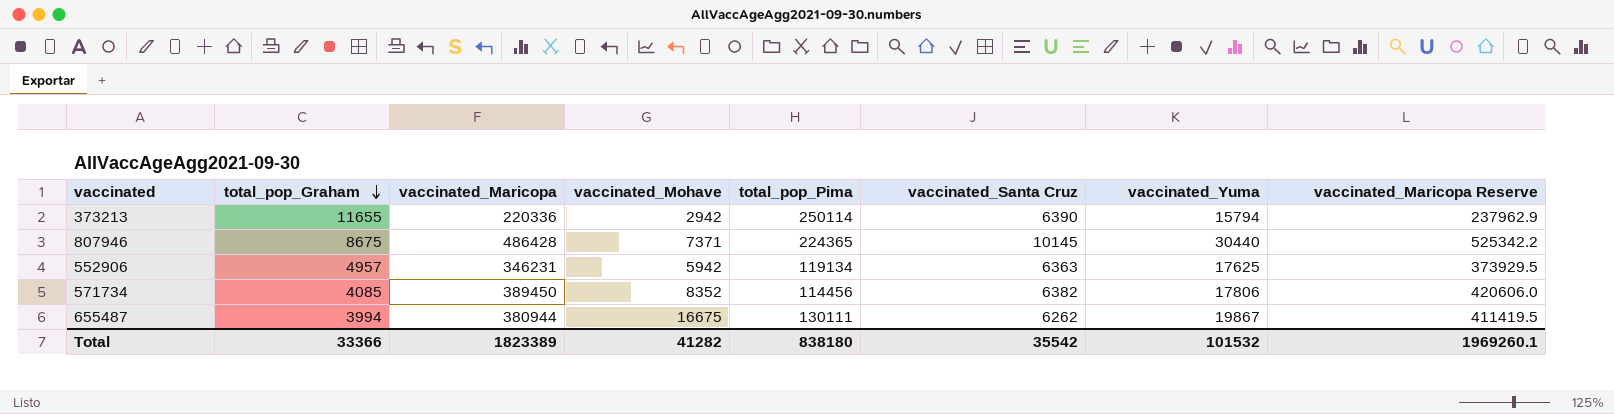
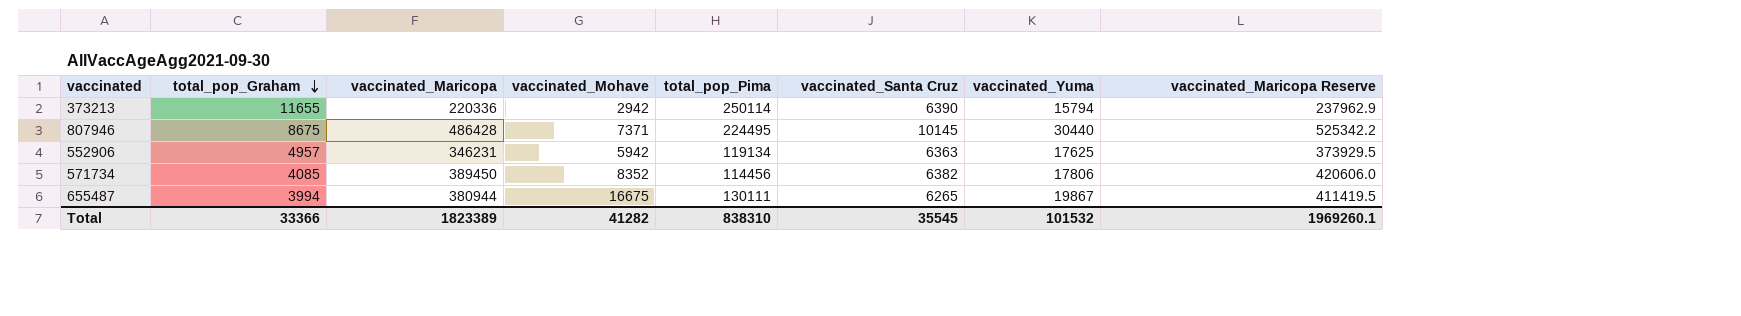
807946 | total_pop_Pima: 224365 -> 224495
655487 | vaccinated_Santa Cruz: 6262 -> 6265
Total | total_pop_Pima: 838180 -> 838310
Total | vaccinated_Santa Cruz: 35542 -> 35545

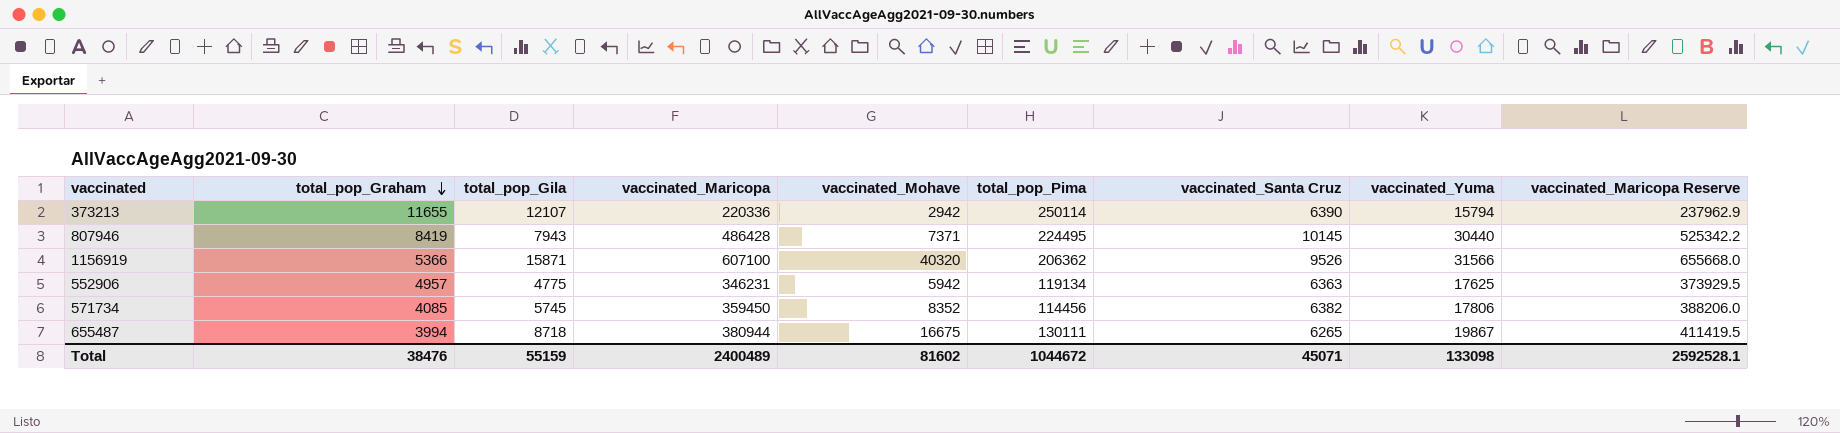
column total_pop_Gila | position: none -> 3
807946 | total_pop_Graham: 8675 -> 8419
row 1156919: none -> 5366 | 15871 | 607100 | 40320 | 206362 | 9526 | 31566 | 655668.0
571734 | vaccinated_Maricopa: 389450 -> 359450
571734 | vaccinated_Maricopa Reserve: 420606.0 -> 388206.0
Total | total_pop_Graham: 33366 -> 38476
Total | vaccinated_Maricopa: 1823389 -> 2400489
Total | vaccinated_Mohave: 41282 -> 81602
Total | total_pop_Pima: 838310 -> 1044672
Total | vaccinated_Santa Cruz: 35545 -> 45071
Total | vaccinated_Yuma: 101532 -> 133098
Total | vaccinated_Maricopa Reserve: 1969260.1 -> 2592528.1

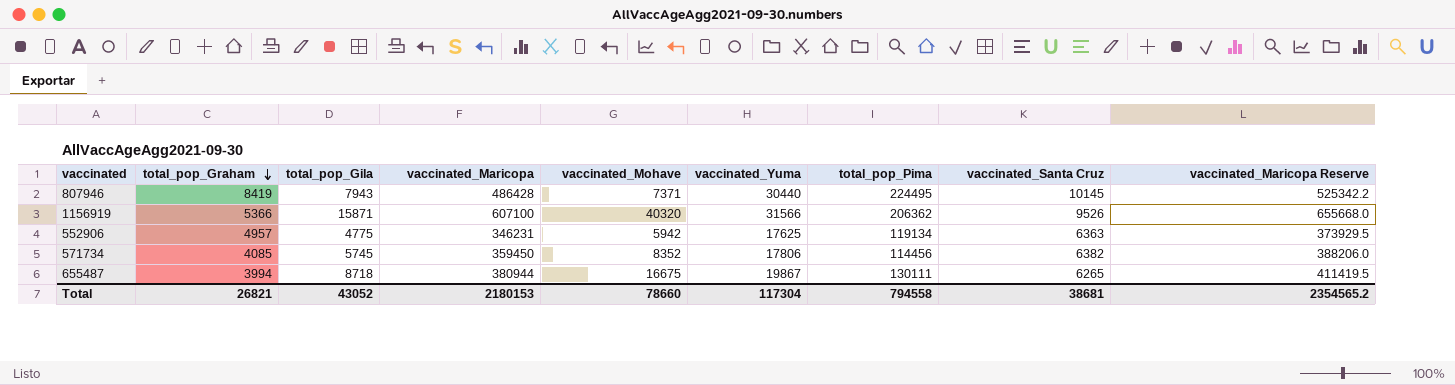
column vaccinated_Yuma | position: 8 -> 6
row 373213: 11655 | 12107 | 220336 | 2942 | 250114 | 6390 | 15794 | 237962.9 -> none
Total | total_pop_Graham: 38476 -> 26821
Total | total_pop_Gila: 55159 -> 43052
Total | vaccinated_Maricopa: 2400489 -> 2180153
Total | vaccinated_Mohave: 81602 -> 78660
Total | vaccinated_Yuma: 133098 -> 117304
Total | total_pop_Pima: 1044672 -> 794558
Total | vaccinated_Santa Cruz: 45071 -> 38681
Total | vaccinated_Maricopa Reserve: 2592528.1 -> 2354565.2

